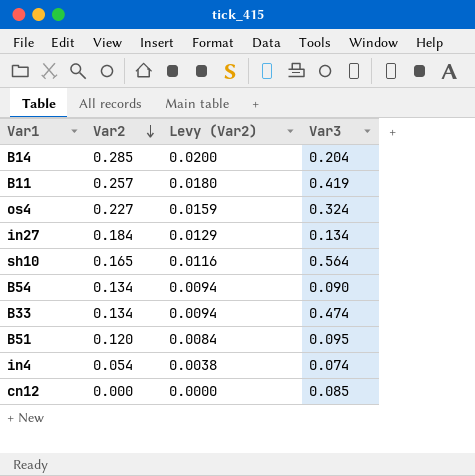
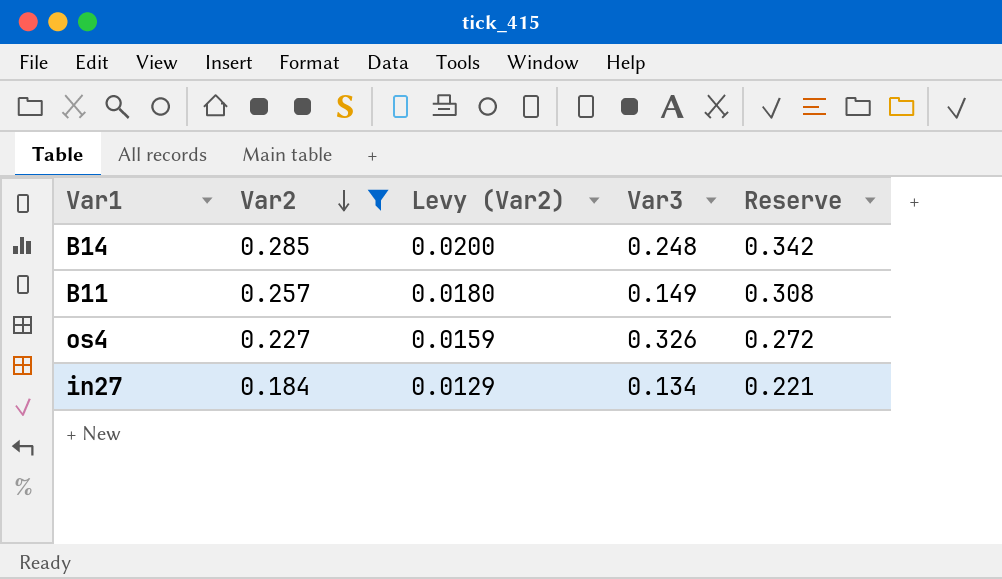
filter: none -> Var2 >= 0.184
column Reserve | formula: none -> [Var2] * 1.2
B14 | Var3: 0.204 -> 0.248
B11 | Var3: 0.419 -> 0.149
os4 | Var3: 0.324 -> 0.326

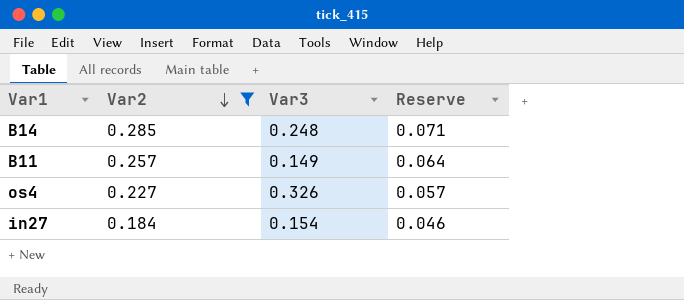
column Levy (Var2) | formula: [Var2] * 0.07 -> none
column Reserve | formula: [Var2] * 1.2 -> [Var2] * 0.25
in27 | Var3: 0.134 -> 0.154

